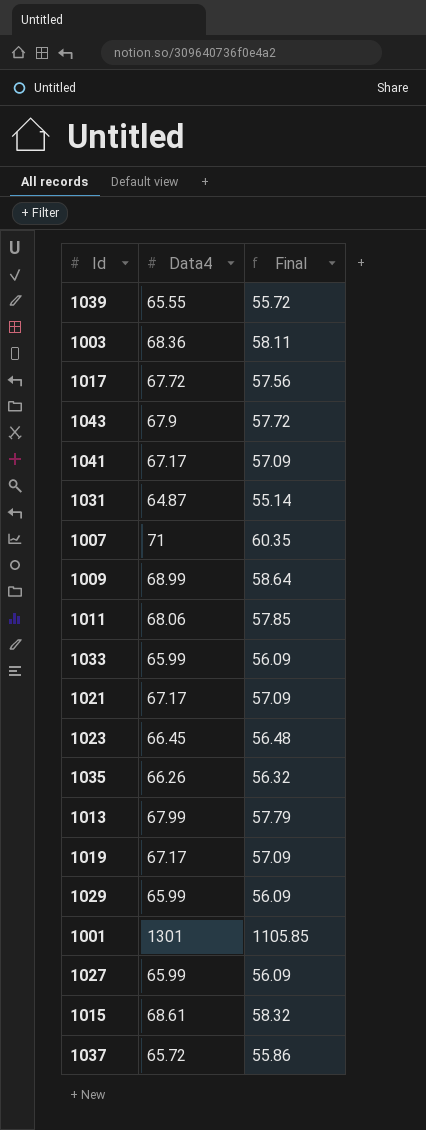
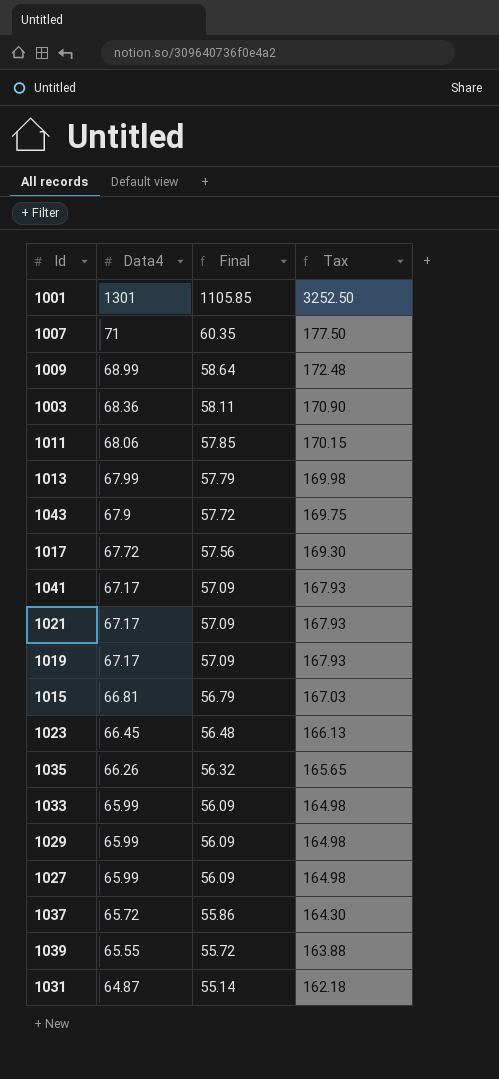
row order: none -> Data4 descending
column Tax | formula: none -> [Data4] * 2.5
1015 | Data4: 68.61 -> 66.81
1015 | Final: 58.32 -> 56.79

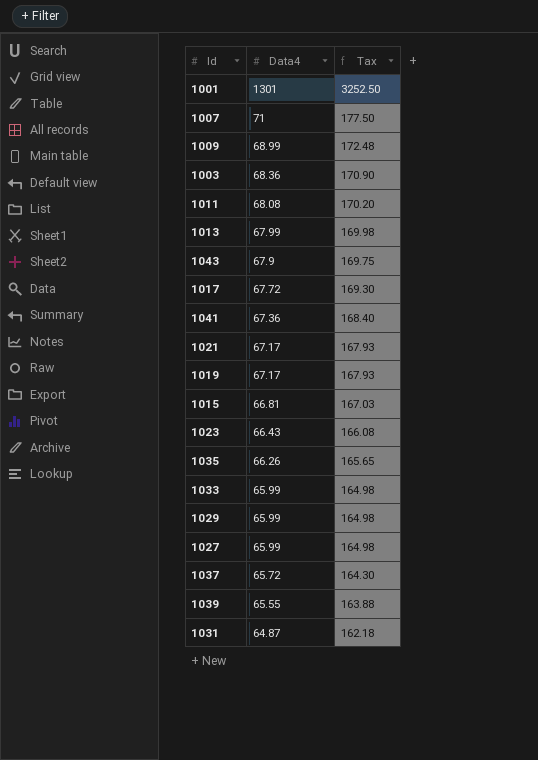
column Final | formula: [Data4] * 0.85 -> none
1011 | Data4: 68.06 -> 68.08
1011 | Tax: 170.15 -> 170.20
1041 | Data4: 67.17 -> 67.36
1041 | Tax: 167.93 -> 168.40
1023 | Data4: 66.45 -> 66.43
1023 | Tax: 166.13 -> 166.08

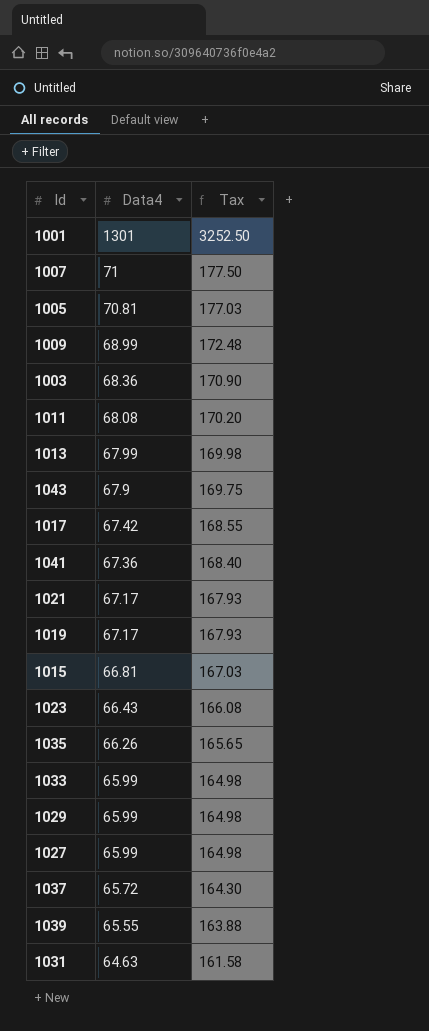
row 1005: none -> 70.81 | 177.03
1017 | Data4: 67.72 -> 67.42
1017 | Tax: 169.30 -> 168.55
1031 | Data4: 64.87 -> 64.63
1031 | Tax: 162.18 -> 161.58

